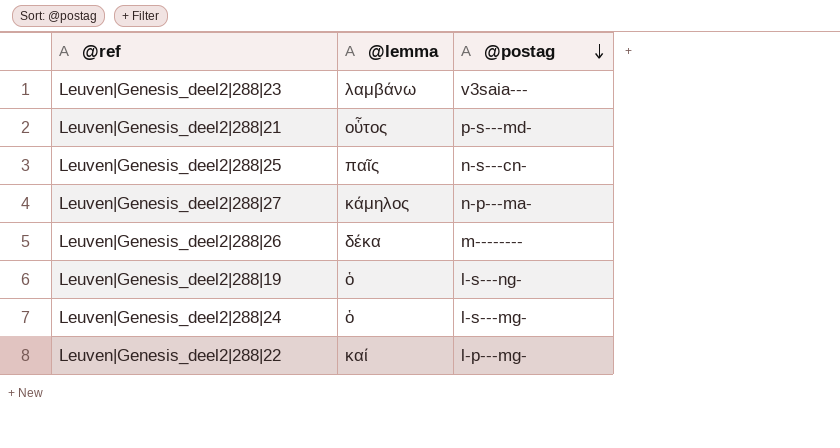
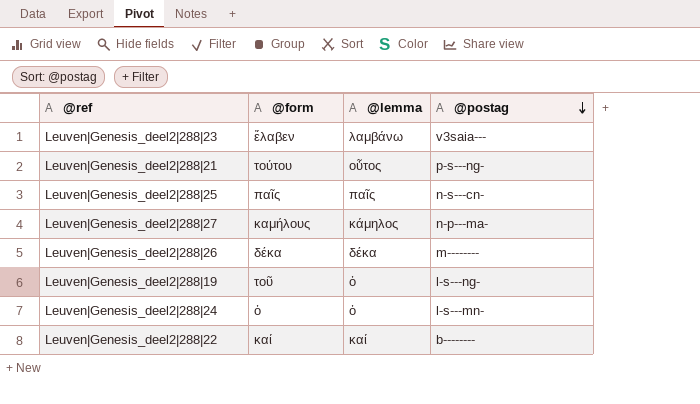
column @form | position: none -> 2
Leuven|Genesis_deel2|288|21 | @postag: p-s---md- -> p-s---ng-
Leuven|Genesis_deel2|288|24 | @postag: l-s---mg- -> l-s---mn-
Leuven|Genesis_deel2|288|22 | @postag: l-p---mg- -> b--------

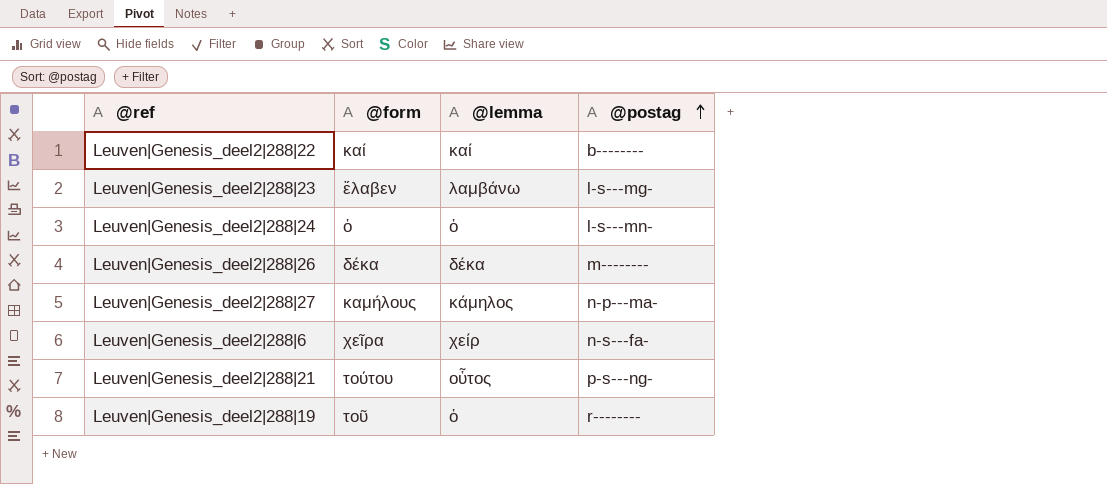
row order: @postag descending -> @postag ascending
row Leuven|Genesis_deel2|288|25: παῖς | παῖς | n-s---cn- -> none
Leuven|Genesis_deel2|288|23 | @postag: v3saia--- -> l-s---mg-
row Leuven|Genesis_deel2|288|6: none -> χεῖρα | χείρ | n-s---fa-
Leuven|Genesis_deel2|288|19 | @postag: l-s---ng- -> r--------

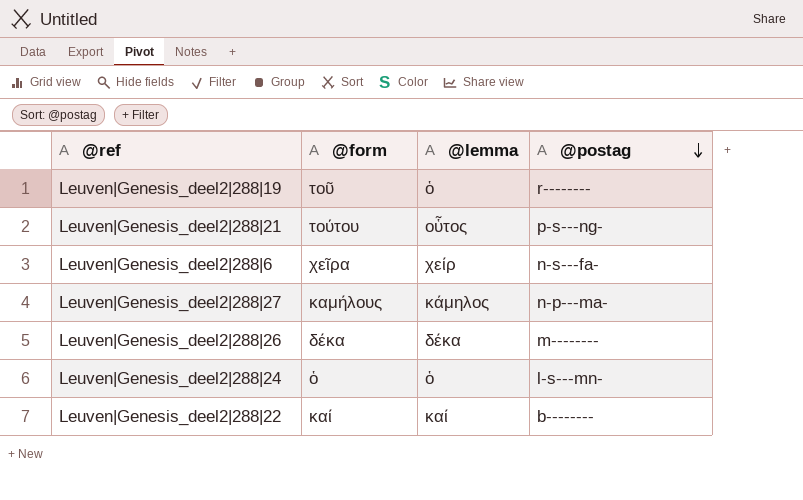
row order: @postag ascending -> @postag descending
row Leuven|Genesis_deel2|288|23: ἔλαβεν | λαμβάνω | l-s---mg- -> none

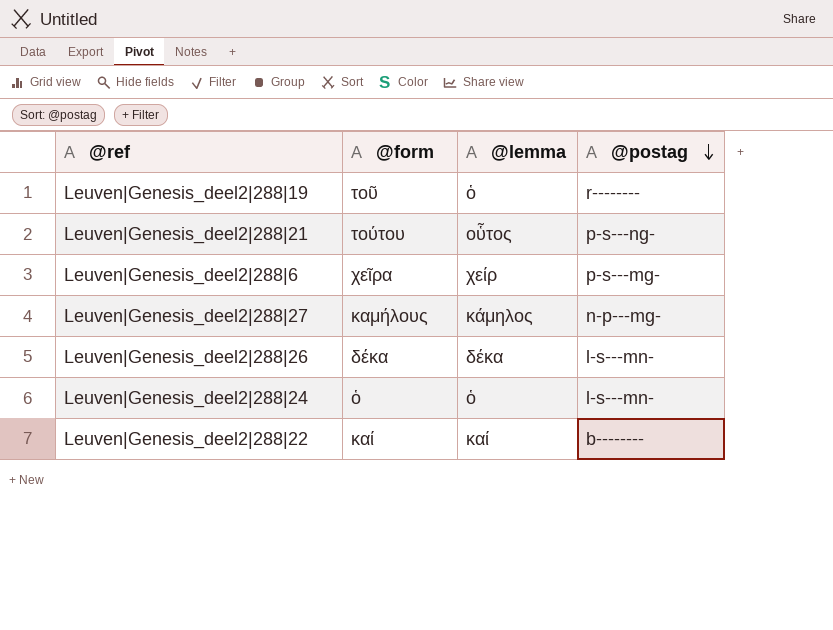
Leuven|Genesis_deel2|288|6 | @postag: n-s---fa- -> p-s---mg-
Leuven|Genesis_deel2|288|27 | @postag: n-p---ma- -> n-p---mg-
Leuven|Genesis_deel2|288|26 | @postag: m-------- -> l-s---mn-

